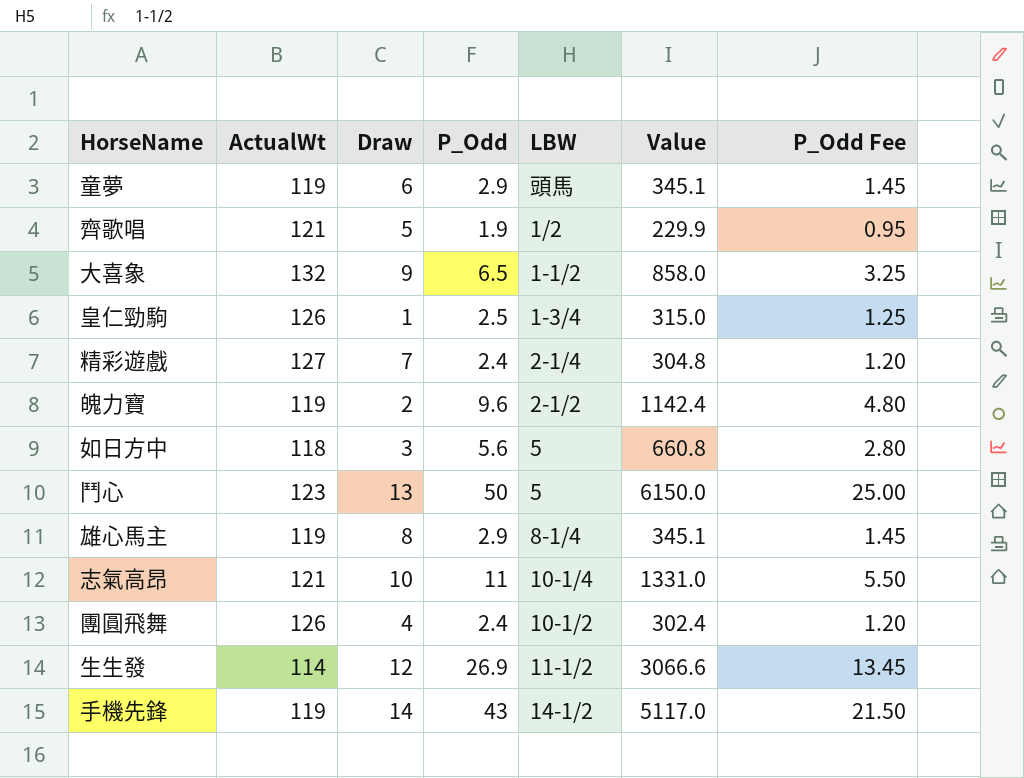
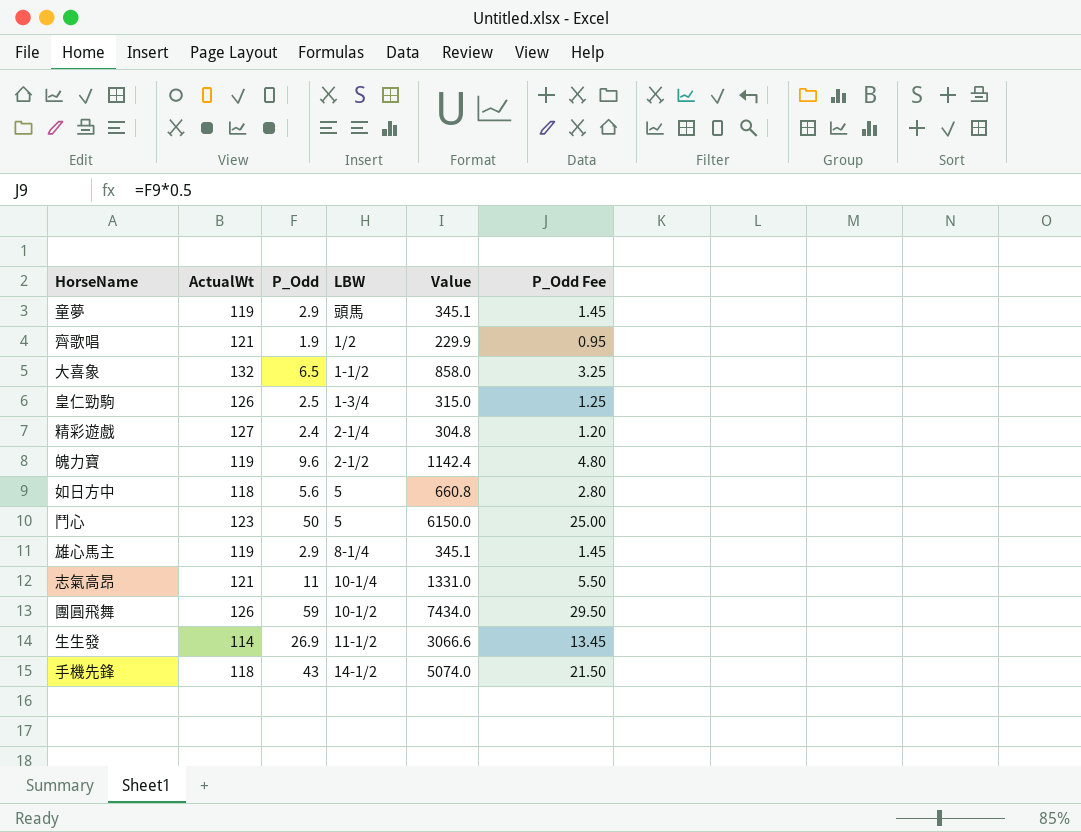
column Draw | position: 3 -> none
團圓飛舞 | P_Odd: 2.4 -> 59
團圓飛舞 | Value: 302.4 -> 7434.0
團圓飛舞 | P_Odd Fee: 1.20 -> 29.50
手機先鋒 | ActualWt: 119 -> 118
手機先鋒 | Value: 5117.0 -> 5074.0

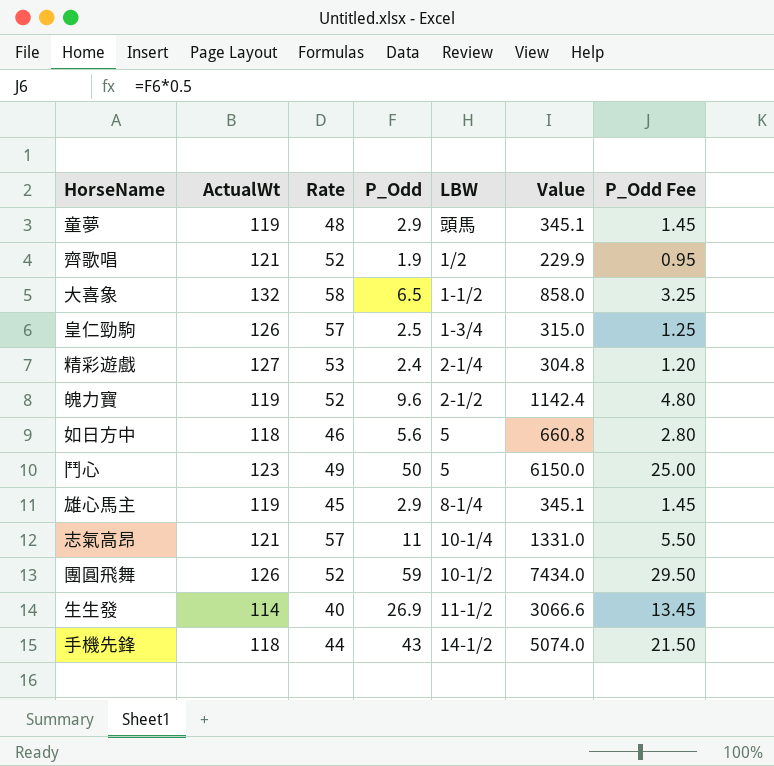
column Rate | position: none -> 3

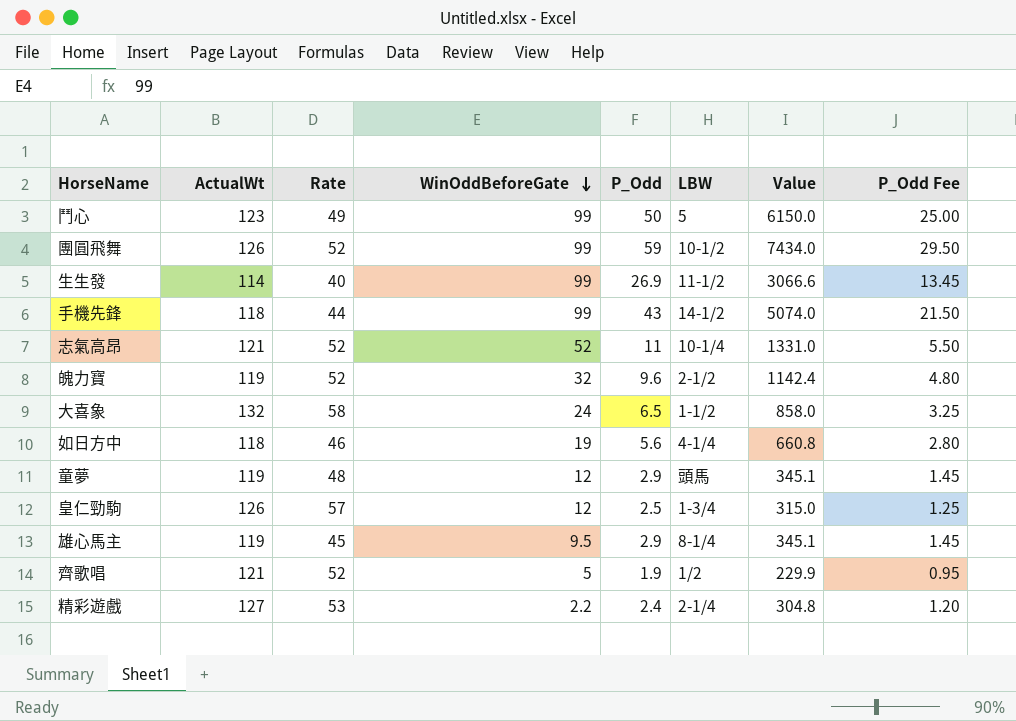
row order: none -> WinOddBeforeGate descending
column WinOddBeforeGate | position: none -> 4
志氣高昂 | Rate: 57 -> 52
如日方中 | LBW: 5 -> 4-1/4

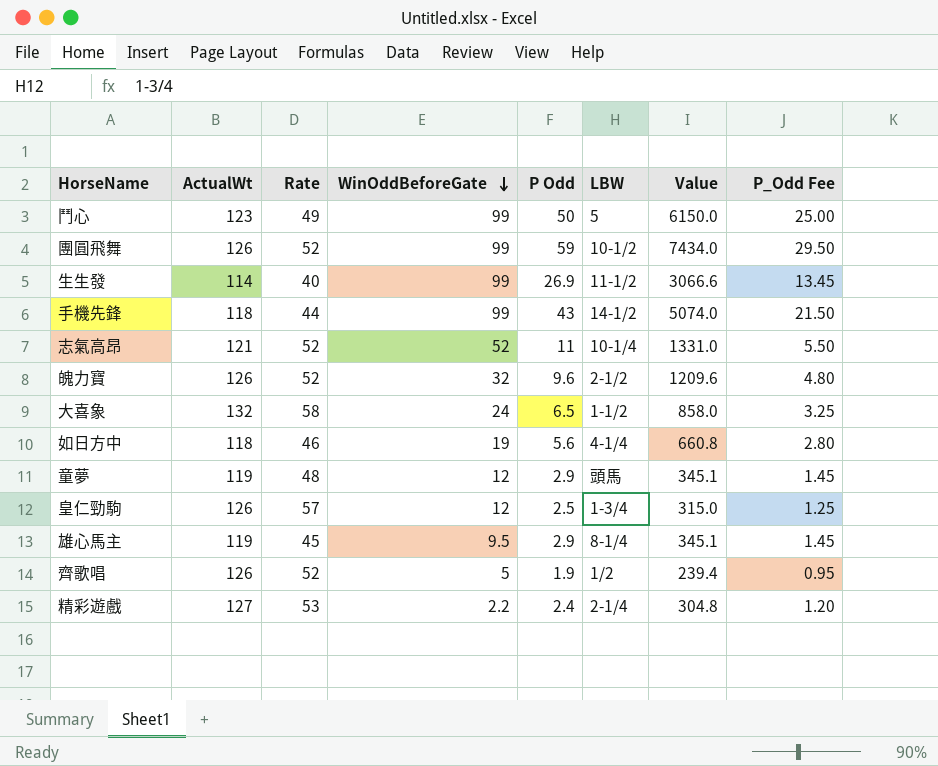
column name: P_Odd -> P Odd
魄力寶 | ActualWt: 119 -> 126
魄力寶 | Value: 1142.4 -> 1209.6
齊歌唱 | ActualWt: 121 -> 126
齊歌唱 | Value: 229.9 -> 239.4

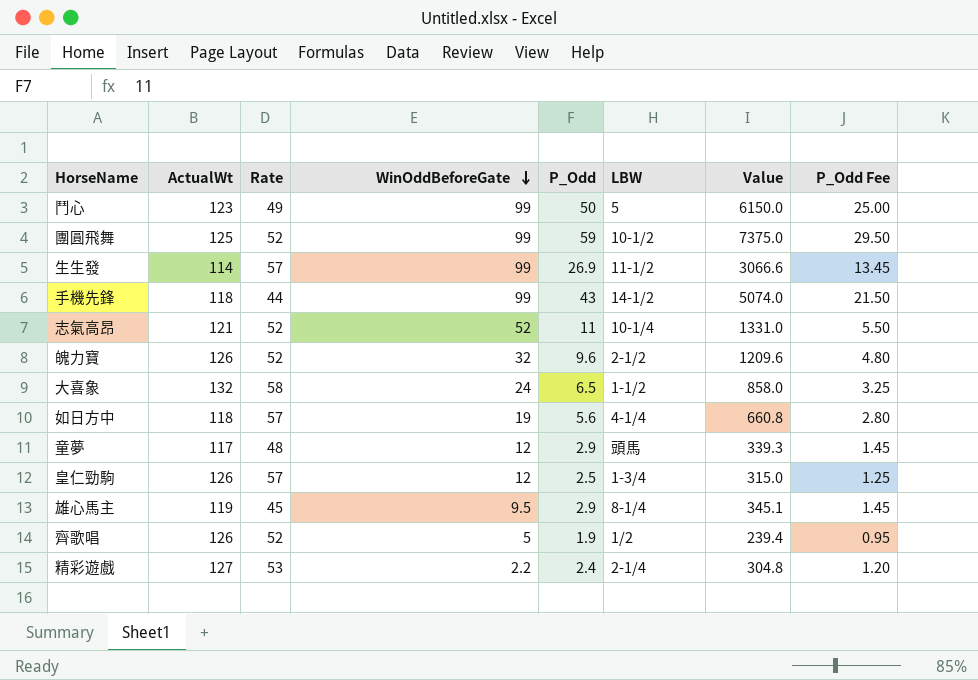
column name: P Odd -> P_Odd
團圓飛舞 | ActualWt: 126 -> 125
團圓飛舞 | Value: 7434.0 -> 7375.0
生生發 | Rate: 40 -> 57
如日方中 | Rate: 46 -> 57
童夢 | ActualWt: 119 -> 117
童夢 | Value: 345.1 -> 339.3

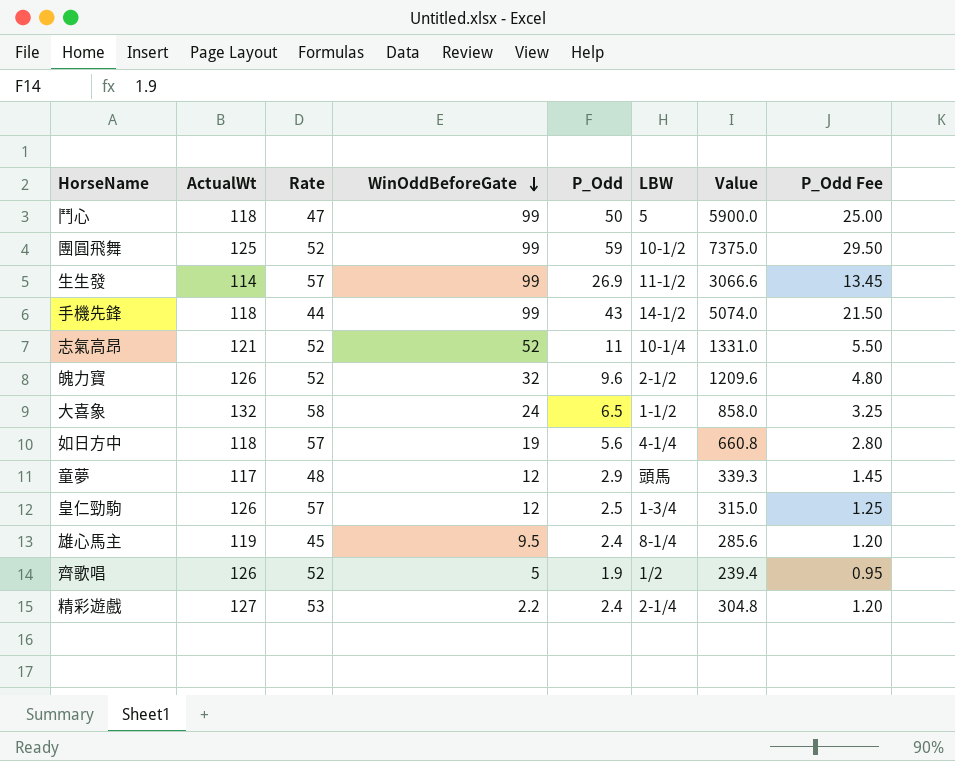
鬥心 | ActualWt: 123 -> 118
鬥心 | Rate: 49 -> 47
鬥心 | Value: 6150.0 -> 5900.0
雄心馬主 | P_Odd: 2.9 -> 2.4
雄心馬主 | Value: 345.1 -> 285.6
雄心馬主 | P_Odd Fee: 1.45 -> 1.20

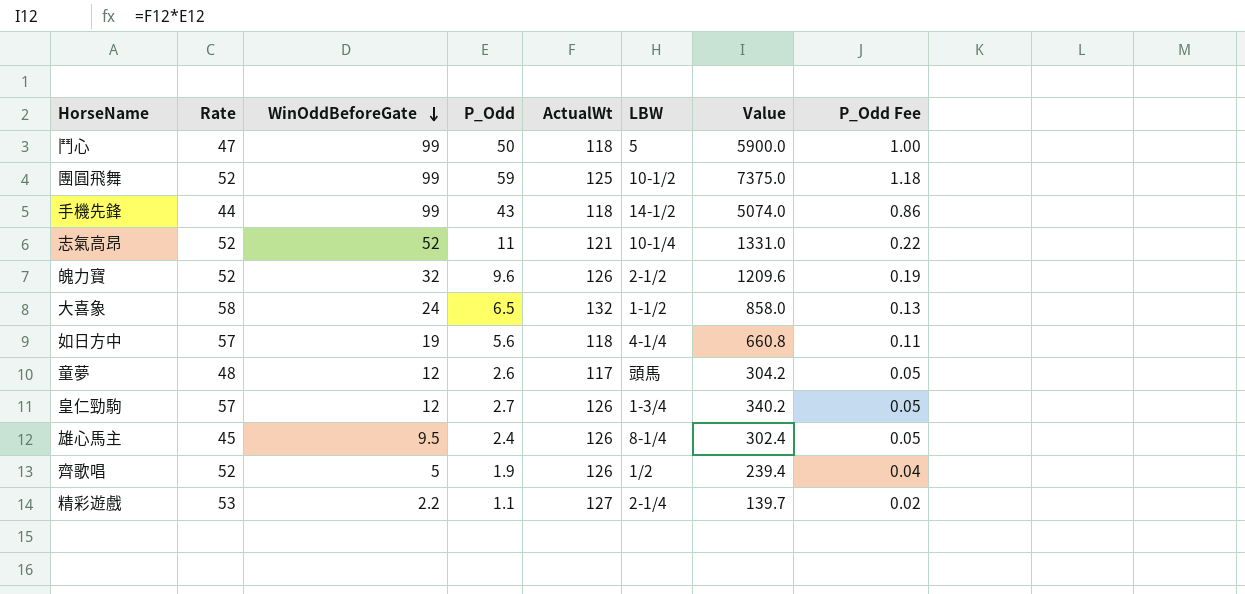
column ActualWt | position: 2 -> 5
column P_Odd Fee | formula: [P_Odd] * 0.5 -> [P_Odd] * 0.02
row 生生發: 114 | 57 | 99 | 26.9 | 11-1/2 | 3066.6 | 13.45 -> none
童夢 | P_Odd: 2.9 -> 2.6
童夢 | Value: 339.3 -> 304.2
皇仁勁駒 | P_Odd: 2.5 -> 2.7
皇仁勁駒 | Value: 315.0 -> 340.2
雄心馬主 | ActualWt: 119 -> 126
雄心馬主 | Value: 285.6 -> 302.4
精彩遊戲 | P_Odd: 2.4 -> 1.1
精彩遊戲 | Value: 304.8 -> 139.7

